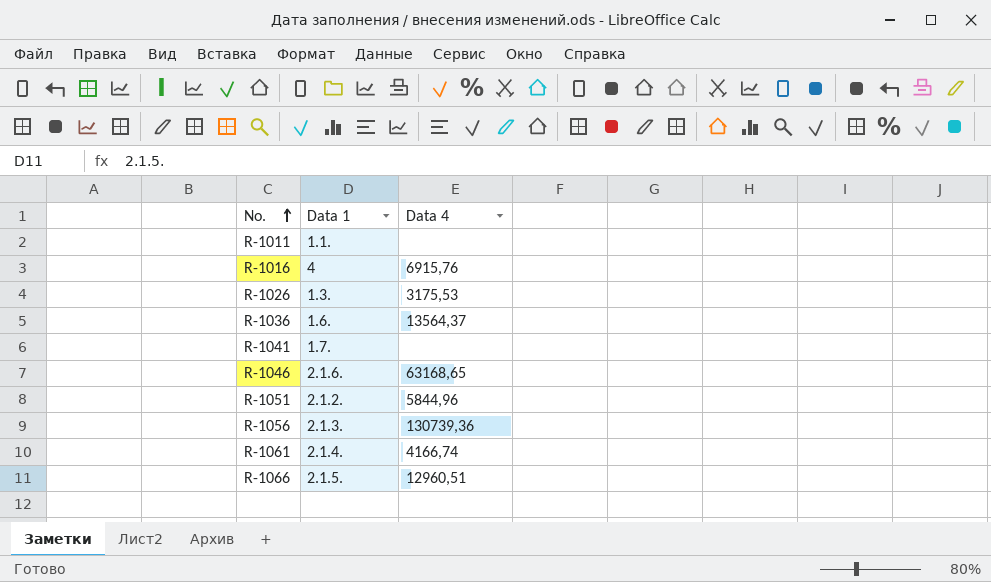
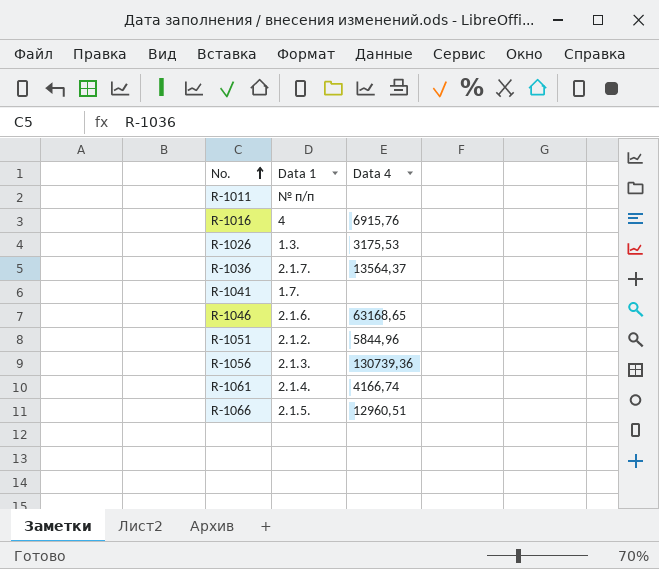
R-1011 | Data 1: 1.1. -> № п/п
R-1036 | Data 1: 1.6. -> 2.1.7.

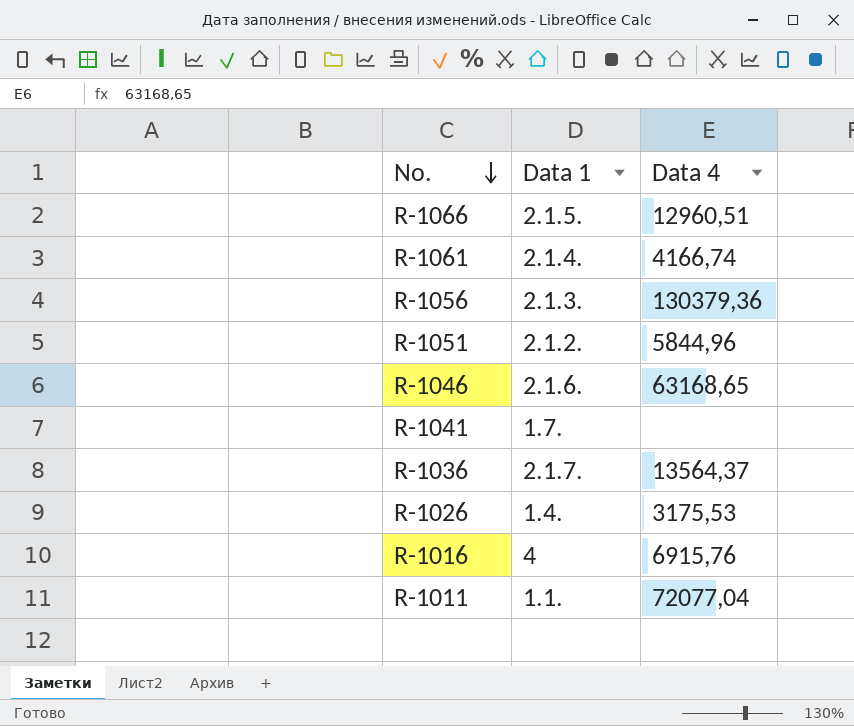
row order: No. ascending -> No. descending
R-1056 | Data 4: 130739,36 -> 130379,36
R-1026 | Data 1: 1.3. -> 1.4.
R-1011 | Data 1: № п/п -> 1.1.
R-1011 | Data 4: none -> 72077,04

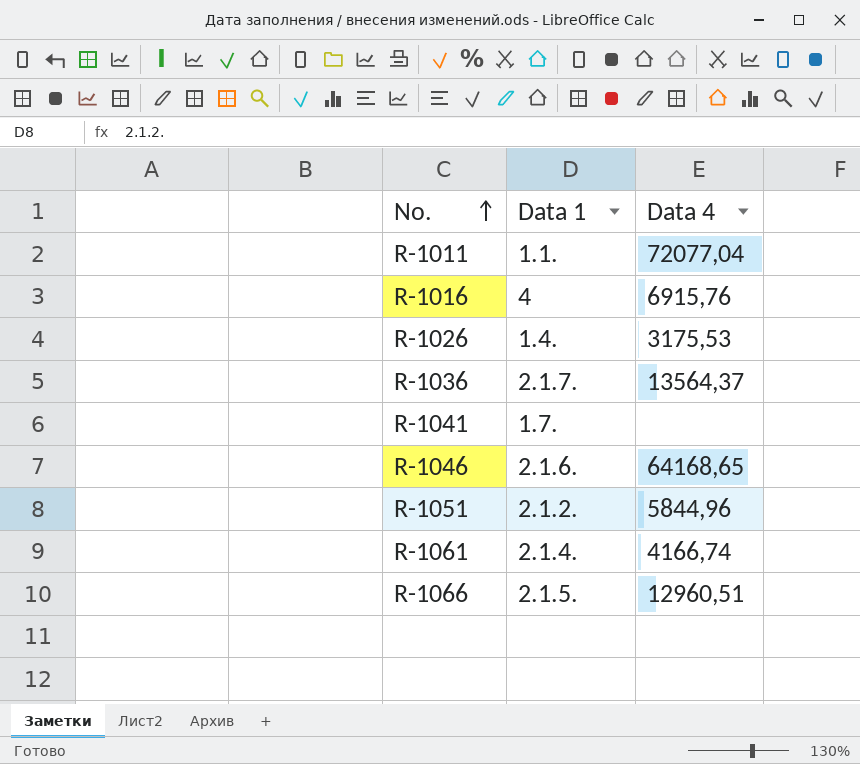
row order: No. descending -> No. ascending
row R-1056: 2.1.3. | 130379,36 -> none
R-1046 | Data 4: 63168,65 -> 64168,65

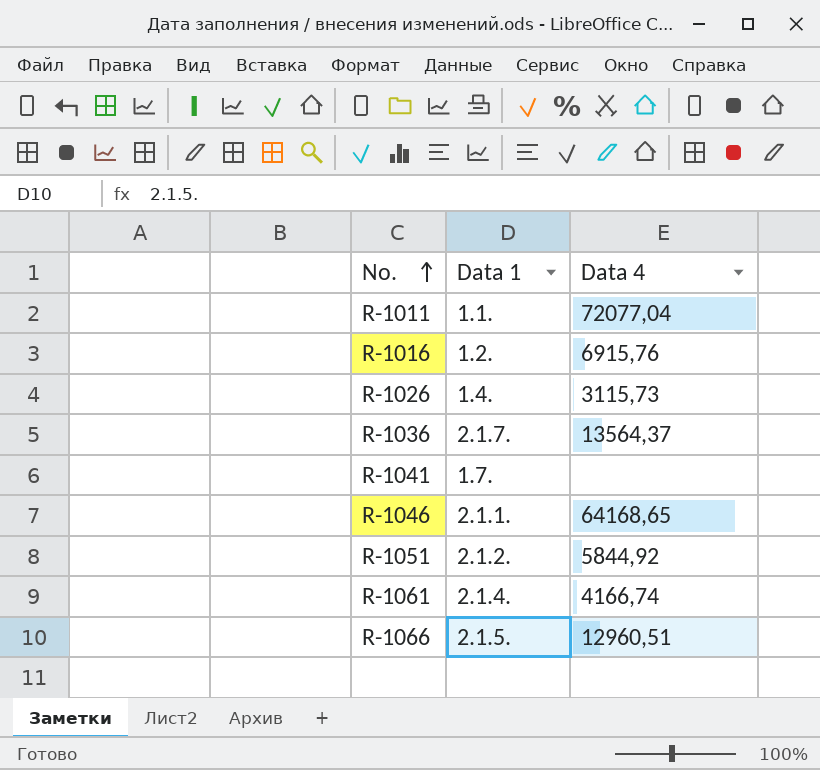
R-1016 | Data 1: 4 -> 1.2.
R-1026 | Data 4: 3175,53 -> 3115,73
R-1046 | Data 1: 2.1.6. -> 2.1.1.
R-1051 | Data 4: 5844,96 -> 5844,92

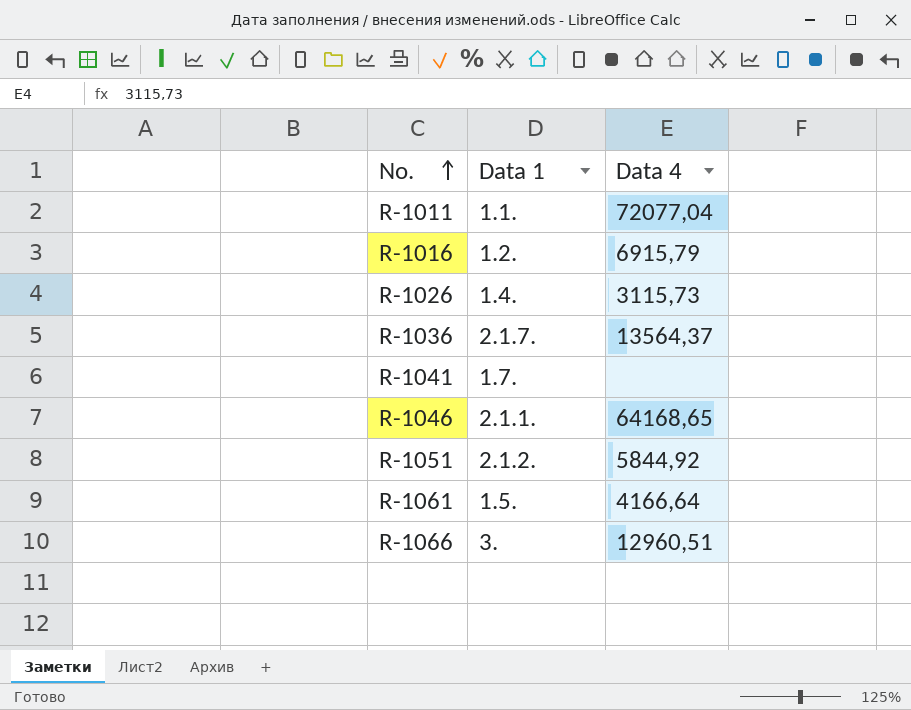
R-1016 | Data 4: 6915,76 -> 6915,79
R-1061 | Data 1: 2.1.4. -> 1.5.
R-1061 | Data 4: 4166,74 -> 4166,64
R-1066 | Data 1: 2.1.5. -> 3.

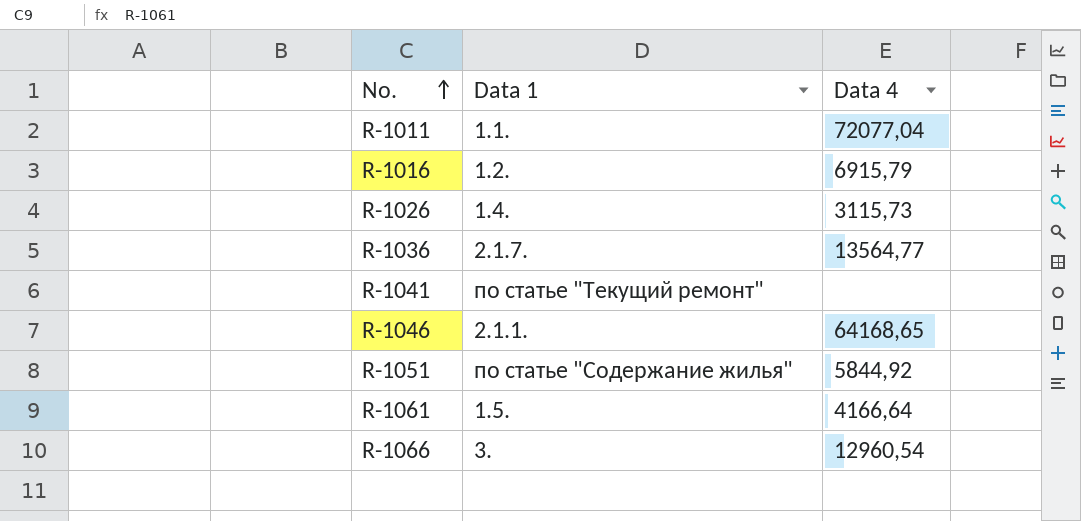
R-1036 | Data 4: 13564,37 -> 13564,77
R-1041 | Data 1: 1.7. -> по статье "Текущий ремонт"
R-1051 | Data 1: 2.1.2. -> по статье "Содержание жилья"
R-1066 | Data 4: 12960,51 -> 12960,54

